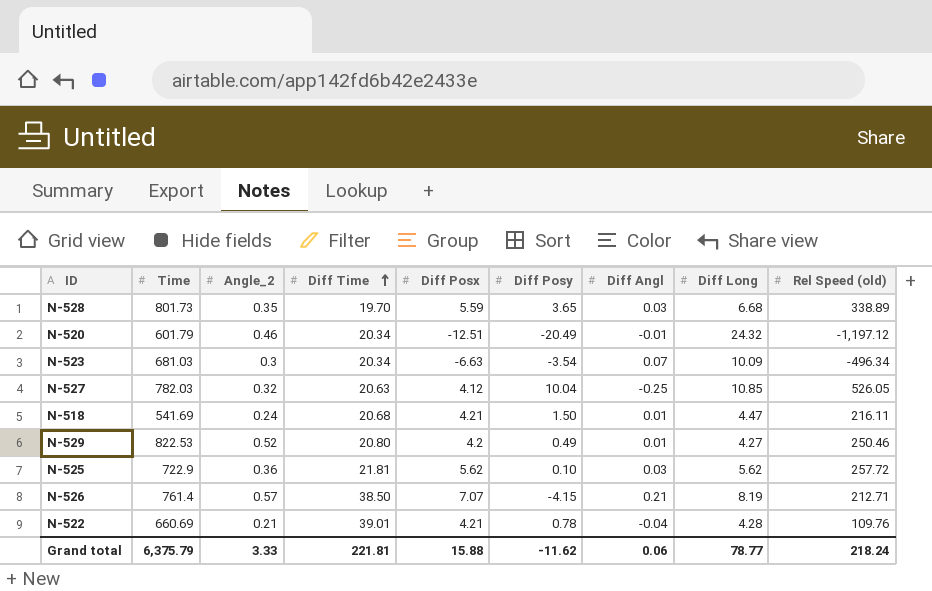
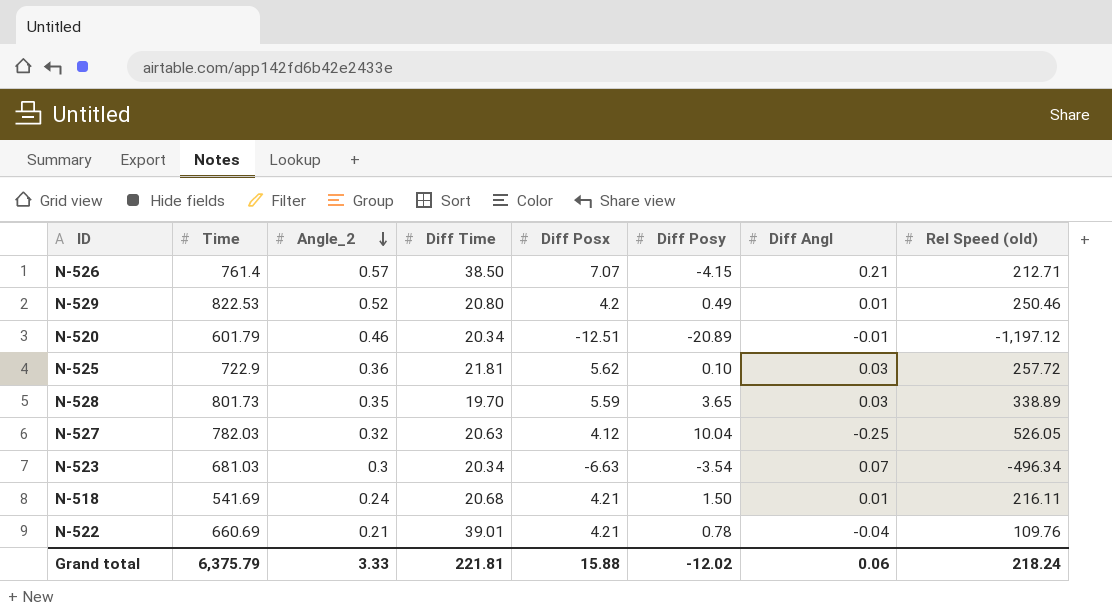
row order: Diff Time ascending -> Angle_2 descending
column Diff Long | position: 8 -> none
N-520 | Diff Posy: -20.49 -> -20.89
Grand total | Diff Posy: -11.62 -> -12.02

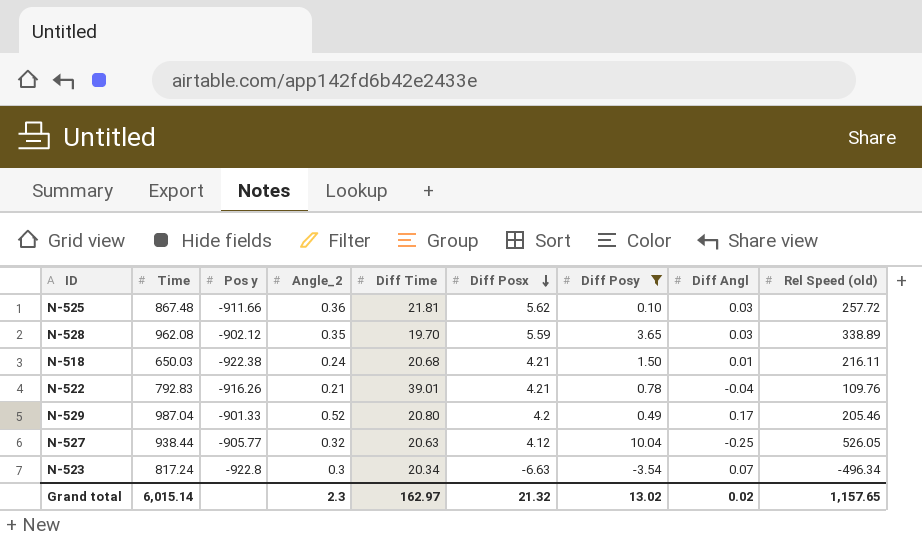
filter: none -> Diff Posy >= -3.54
row order: Angle_2 descending -> Diff Posx descending
column Pos y | position: none -> 3
N-525 | Time: 722.9 -> 867.48
N-528 | Time: 801.73 -> 962.08
N-518 | Time: 541.69 -> 650.03
N-522 | Time: 660.69 -> 792.83
N-529 | Time: 822.53 -> 987.04
N-529 | Diff Angl: 0.01 -> 0.17
N-529 | Rel Speed (old): 250.46 -> 205.46
N-527 | Time: 782.03 -> 938.44
N-523 | Time: 681.03 -> 817.24
Grand total | Time: 6,375.79 -> 6,015.14
Grand total | Angle_2: 3.33 -> 2.3
Grand total | Diff Time: 221.81 -> 162.97
Grand total | Diff Posx: 15.88 -> 21.32
Grand total | Diff Posy: -12.02 -> 13.02
Grand total | Diff Angl: 0.06 -> 0.02
Grand total | Rel Speed (old): 218.24 -> 1,157.65

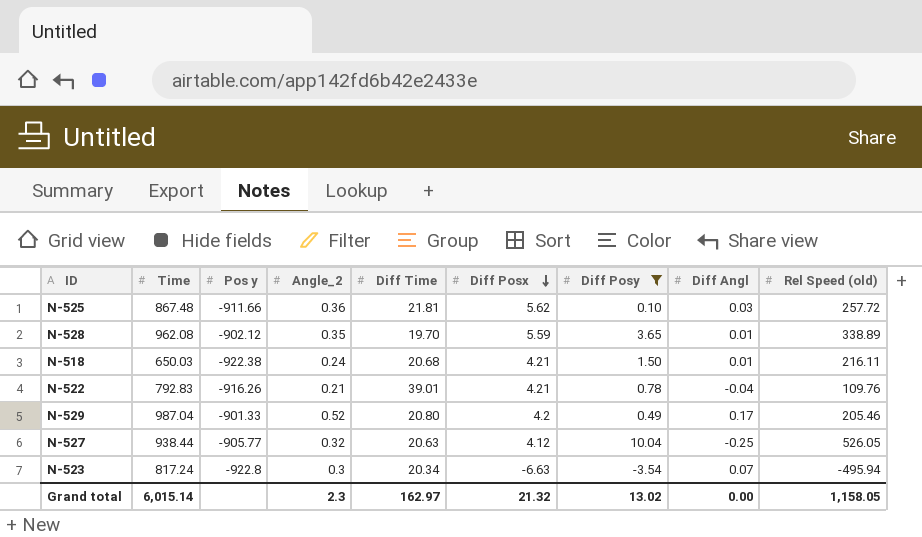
N-528 | Diff Angl: 0.03 -> 0.01
N-523 | Rel Speed (old): -496.34 -> -495.94
Grand total | Diff Angl: 0.02 -> 0.00
Grand total | Rel Speed (old): 1,157.65 -> 1,158.05

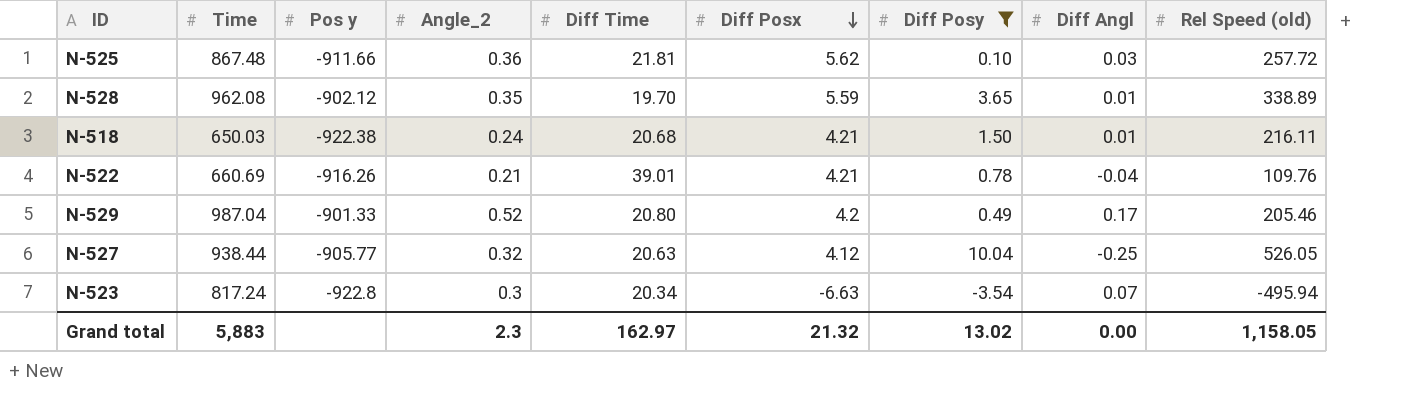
N-522 | Time: 792.83 -> 660.69
Grand total | Time: 6,015.14 -> 5,883

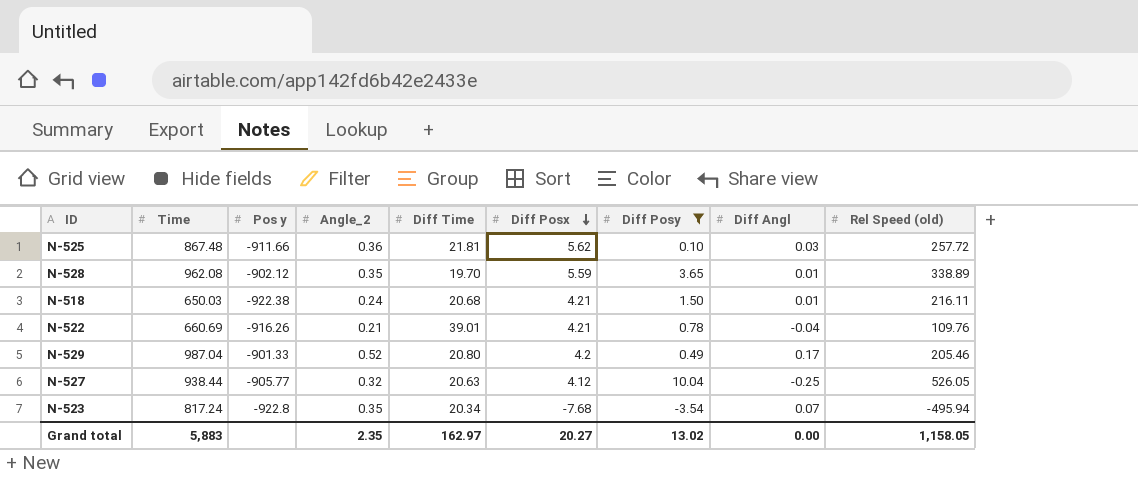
N-523 | Angle_2: 0.3 -> 0.35
N-523 | Diff Posx: -6.63 -> -7.68
Grand total | Angle_2: 2.3 -> 2.35
Grand total | Diff Posx: 21.32 -> 20.27

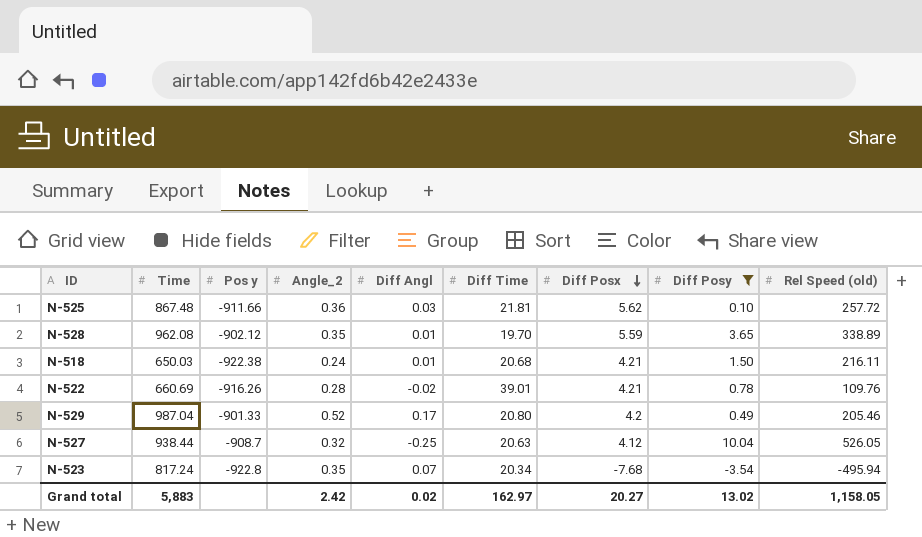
column Diff Angl | position: 8 -> 5
N-522 | Angle_2: 0.21 -> 0.28
N-522 | Diff Angl: -0.04 -> -0.02
N-527 | Pos y: -905.77 -> -908.7
Grand total | Angle_2: 2.35 -> 2.42
Grand total | Diff Angl: 0.00 -> 0.02

